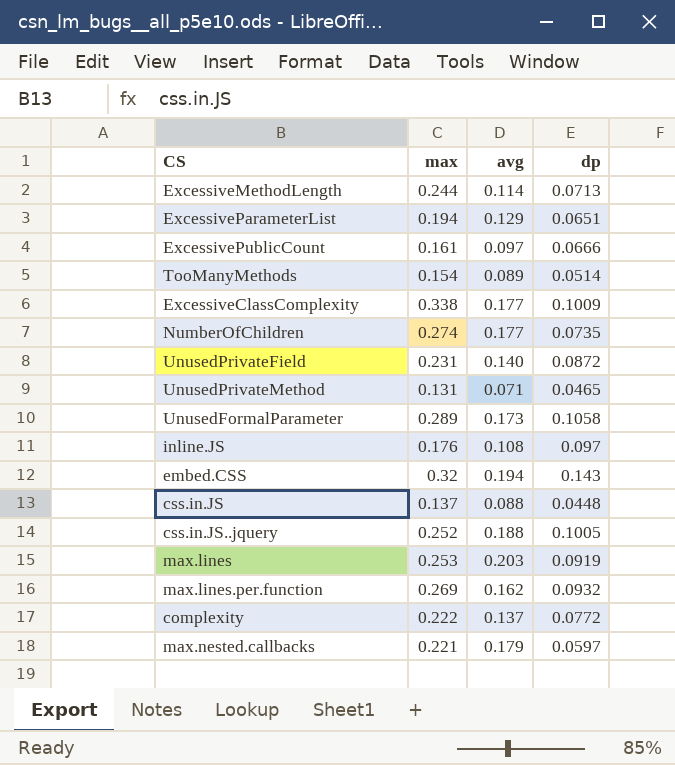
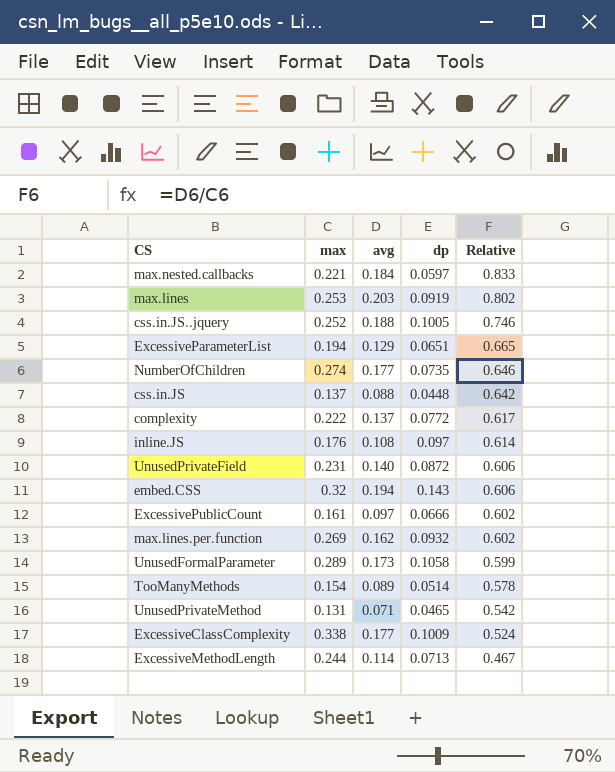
row order: none -> Relative descending
column Relative | formula: none -> [avg] / [max]
max.nested.callbacks | avg: 0.179 -> 0.184

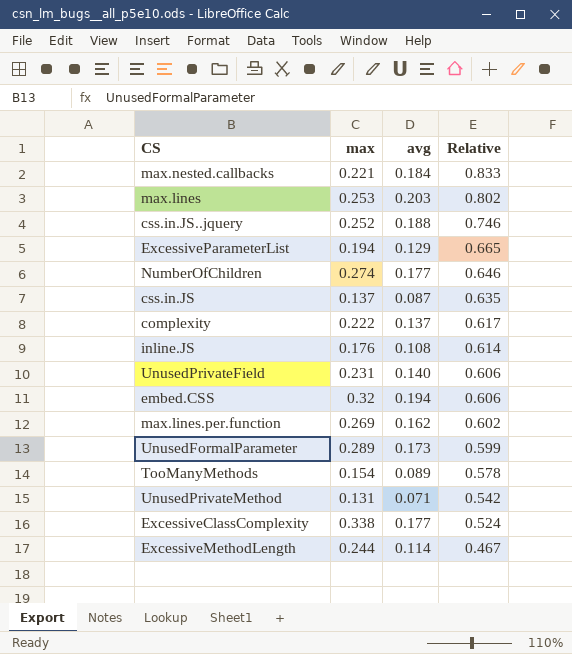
column dp | position: 4 -> none
row ExcessivePublicCount: 0.161 | 0.097 | 0.0666 | 0.602 -> none
css.in.JS | avg: 0.088 -> 0.087
css.in.JS | Relative: 0.642 -> 0.635

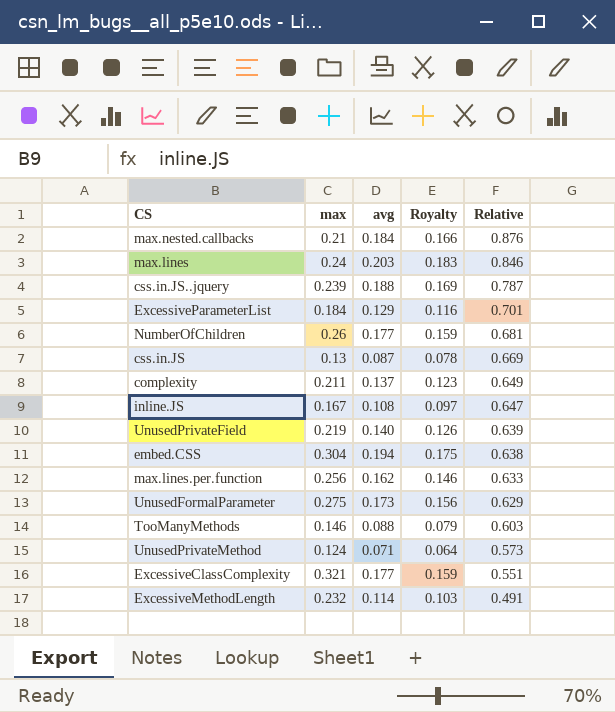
column Royalty | formula: none -> [avg] * 0.9
max.nested.callbacks | max: 0.221 -> 0.21
max.nested.callbacks | Relative: 0.833 -> 0.876
max.lines | max: 0.253 -> 0.24
max.lines | Relative: 0.802 -> 0.846
css.in.JS..jquery | max: 0.252 -> 0.239
css.in.JS..jquery | Relative: 0.746 -> 0.787
ExcessiveParameterList | max: 0.194 -> 0.184
ExcessiveParameterList | Relative: 0.665 -> 0.701
NumberOfChildren | max: 0.274 -> 0.26
NumberOfChildren | Relative: 0.646 -> 0.681
css.in.JS | max: 0.137 -> 0.13
css.in.JS | Relative: 0.635 -> 0.669
complexity | max: 0.222 -> 0.211
complexity | Relative: 0.617 -> 0.649
inline.JS | max: 0.176 -> 0.167
inline.JS | Relative: 0.614 -> 0.647
UnusedPrivateField | max: 0.231 -> 0.219
UnusedPrivateField | Relative: 0.606 -> 0.639
embed.CSS | max: 0.32 -> 0.304
embed.CSS | Relative: 0.606 -> 0.638
max.lines.per.function | max: 0.269 -> 0.256
max.lines.per.function | Relative: 0.602 -> 0.633
UnusedFormalParameter | max: 0.289 -> 0.275
UnusedFormalParameter | Relative: 0.599 -> 0.629
TooManyMethods | max: 0.154 -> 0.146
TooManyMethods | avg: 0.089 -> 0.088
TooManyMethods | Relative: 0.578 -> 0.603
UnusedPrivateMethod | max: 0.131 -> 0.124
UnusedPrivateMethod | Relative: 0.542 -> 0.573
ExcessiveClassComplexity | max: 0.338 -> 0.321
ExcessiveClassComplexity | Relative: 0.524 -> 0.551
ExcessiveMethodLength | max: 0.244 -> 0.232
ExcessiveMethodLength | Relative: 0.467 -> 0.491

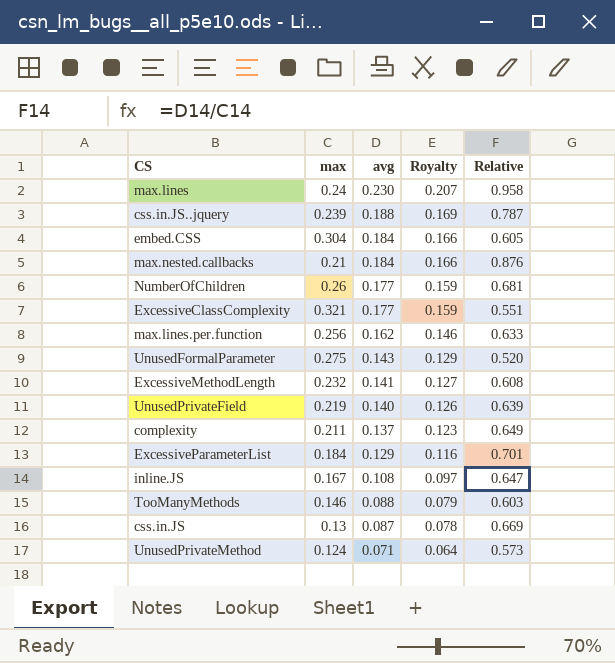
row order: Relative descending -> avg descending
max.lines | avg: 0.203 -> 0.230
max.lines | Royalty: 0.183 -> 0.207
max.lines | Relative: 0.846 -> 0.958
embed.CSS | avg: 0.194 -> 0.184
embed.CSS | Royalty: 0.175 -> 0.166
embed.CSS | Relative: 0.638 -> 0.605
UnusedFormalParameter | avg: 0.173 -> 0.143
UnusedFormalParameter | Royalty: 0.156 -> 0.129
UnusedFormalParameter | Relative: 0.629 -> 0.520
ExcessiveMethodLength | avg: 0.114 -> 0.141
ExcessiveMethodLength | Royalty: 0.103 -> 0.127
ExcessiveMethodLength | Relative: 0.491 -> 0.608

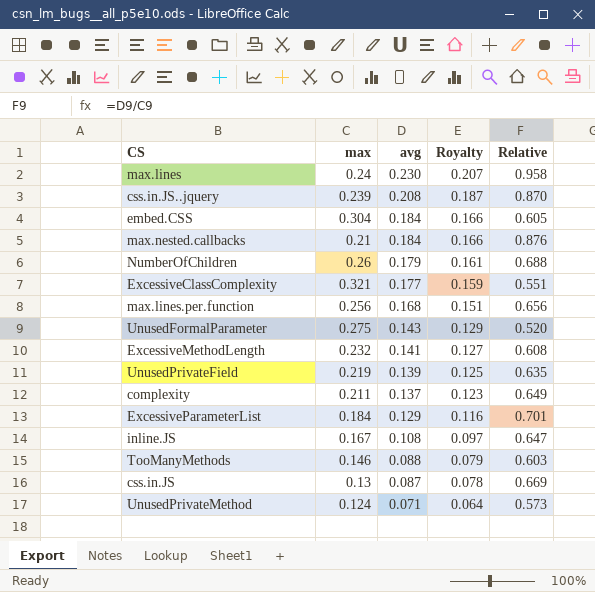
css.in.JS..jquery | avg: 0.188 -> 0.208
css.in.JS..jquery | Royalty: 0.169 -> 0.187
css.in.JS..jquery | Relative: 0.787 -> 0.870
NumberOfChildren | avg: 0.177 -> 0.179
NumberOfChildren | Royalty: 0.159 -> 0.161
NumberOfChildren | Relative: 0.681 -> 0.688
max.lines.per.function | avg: 0.162 -> 0.168
max.lines.per.function | Royalty: 0.146 -> 0.151
max.lines.per.function | Relative: 0.633 -> 0.656
UnusedPrivateField | avg: 0.140 -> 0.139
UnusedPrivateField | Royalty: 0.126 -> 0.125
UnusedPrivateField | Relative: 0.639 -> 0.635

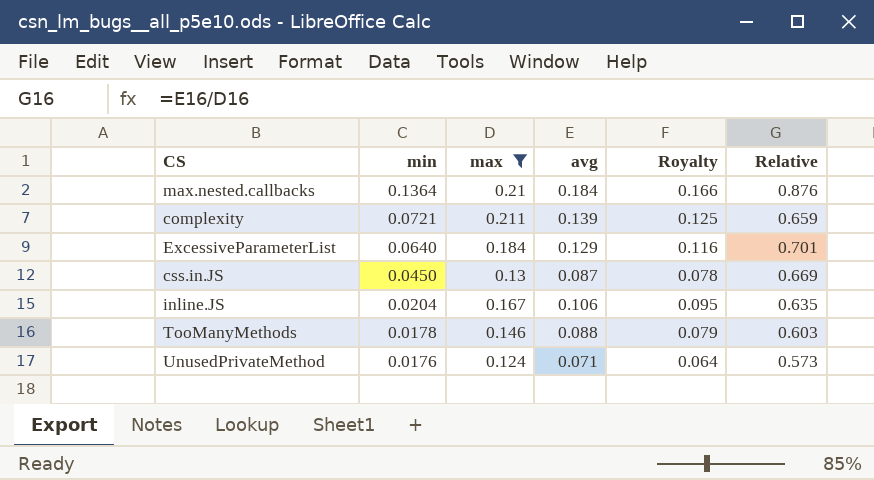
filter: none -> max <= 0.211
row order: avg descending -> min descending
column min | position: none -> 2
complexity | avg: 0.137 -> 0.139
complexity | Royalty: 0.123 -> 0.125
complexity | Relative: 0.649 -> 0.659
inline.JS | avg: 0.108 -> 0.106
inline.JS | Royalty: 0.097 -> 0.095
inline.JS | Relative: 0.647 -> 0.635

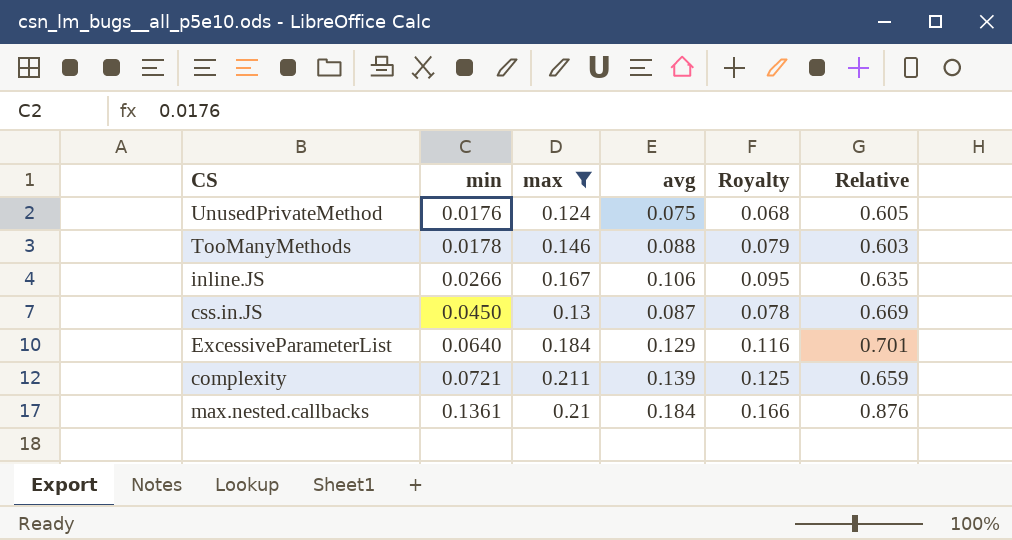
row order: min descending -> min ascending
UnusedPrivateMethod | avg: 0.071 -> 0.075
UnusedPrivateMethod | Royalty: 0.064 -> 0.068
UnusedPrivateMethod | Relative: 0.573 -> 0.605
inline.JS | min: 0.0204 -> 0.0266
max.nested.callbacks | min: 0.1364 -> 0.1361

